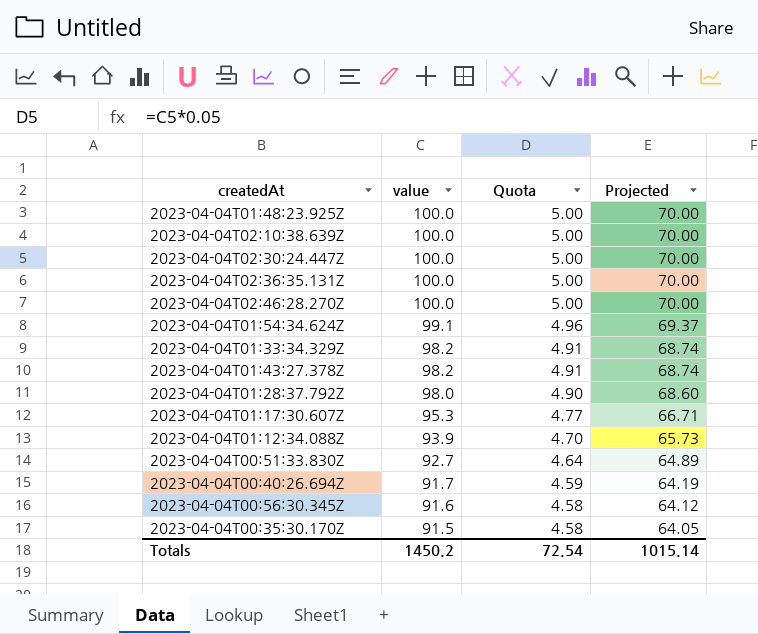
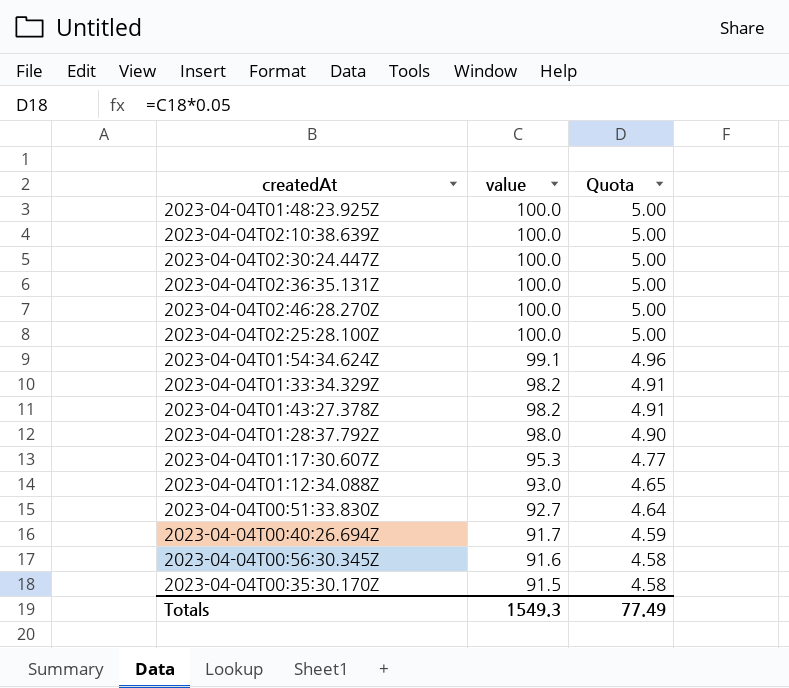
column Projected | formula: [value] * 0.7 -> none
row 2023-04-04T02:25:28.100Z: none -> 100.0 | 5.00
2023-04-04T01:12:34.088Z | value: 93.9 -> 93.0
2023-04-04T01:12:34.088Z | Quota: 4.70 -> 4.65
Totals | value: 1450.2 -> 1549.3
Totals | Quota: 72.54 -> 77.49

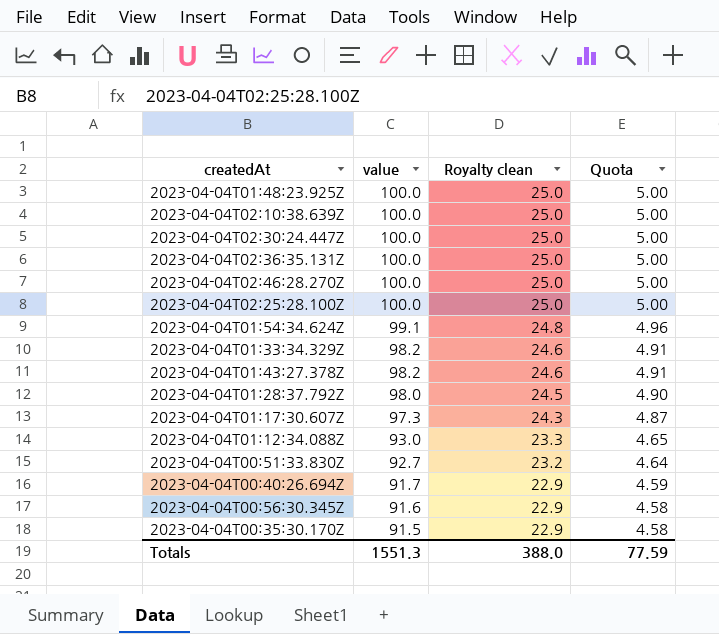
column Royalty clean | formula: none -> [value] * 0.25
2023-04-04T01:17:30.607Z | value: 95.3 -> 97.3
2023-04-04T01:17:30.607Z | Quota: 4.77 -> 4.87
Totals | value: 1549.3 -> 1551.3
Totals | Quota: 77.49 -> 77.59

